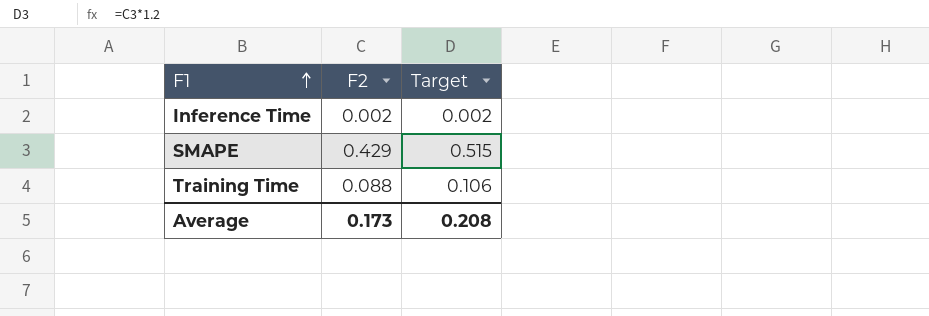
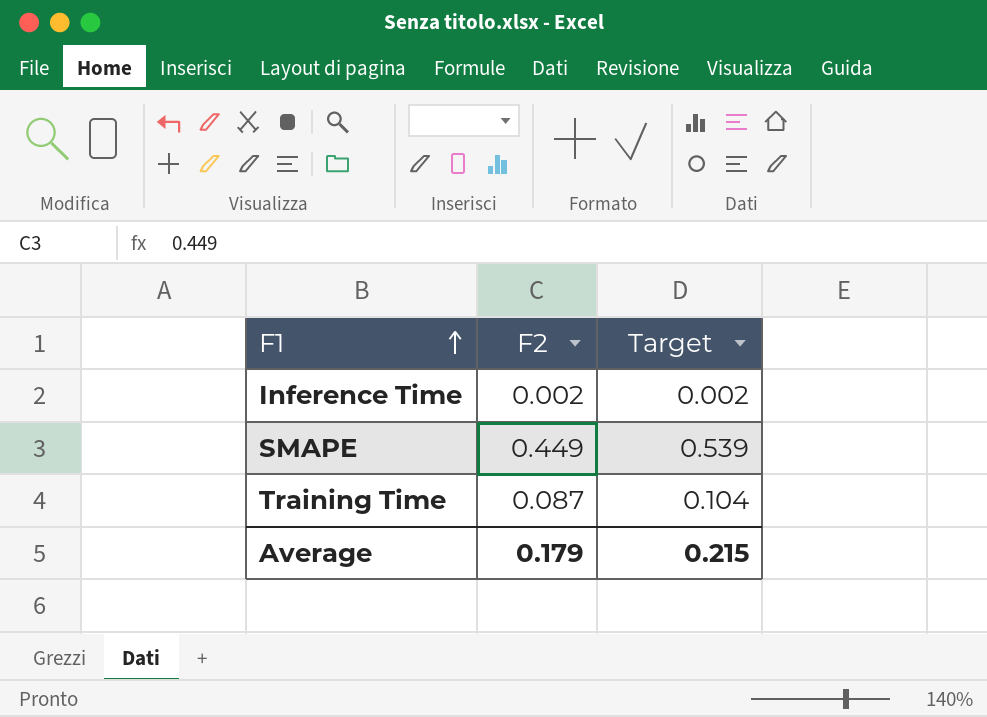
SMAPE | F2: 0.429 -> 0.449
SMAPE | Target: 0.515 -> 0.539
Training Time | F2: 0.088 -> 0.087
Training Time | Target: 0.106 -> 0.104
Average | F2: 0.173 -> 0.179
Average | Target: 0.208 -> 0.215

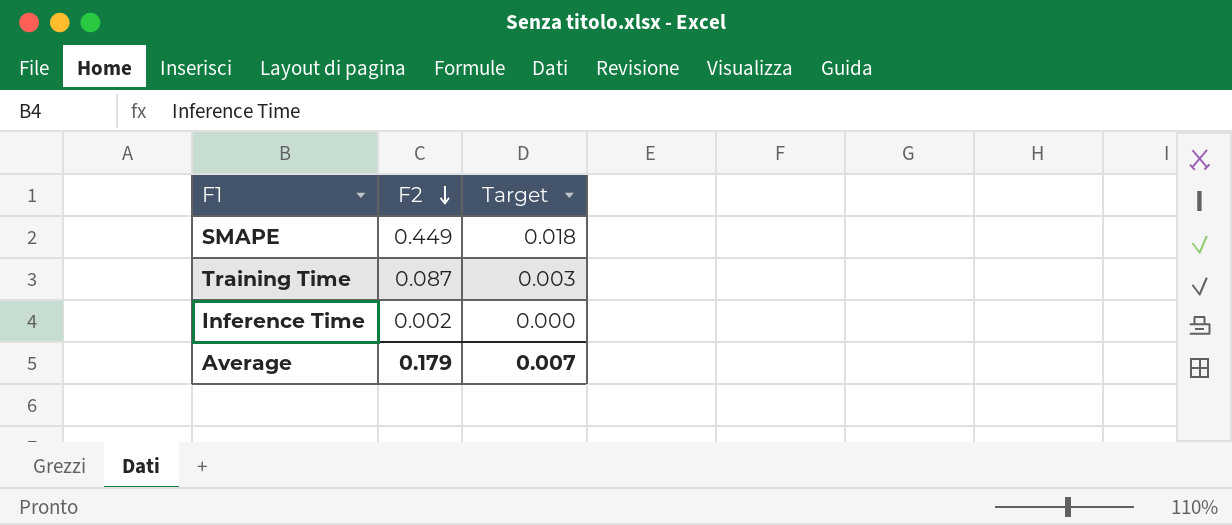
row order: F1 ascending -> F2 descending
column Target | formula: [F2] * 1.2 -> [F2] * 0.04
Average | Target: 0.215 -> 0.007

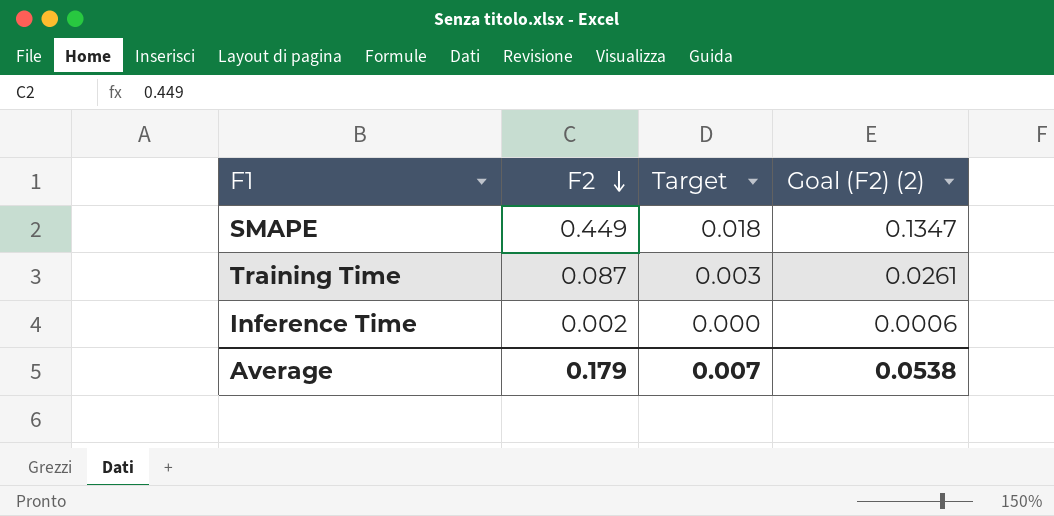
column Goal (F2) (2) | formula: none -> [F2] * 0.3

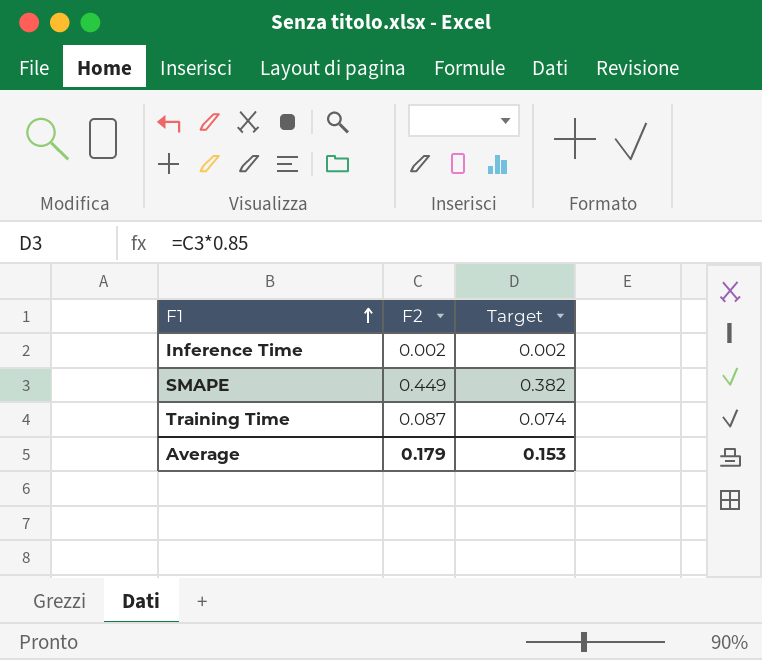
row order: F2 descending -> F1 ascending
column Goal (F2) (2) | formula: [F2] * 0.3 -> none
column Target | formula: [F2] * 0.04 -> [F2] * 0.85
Average | Target: 0.007 -> 0.153

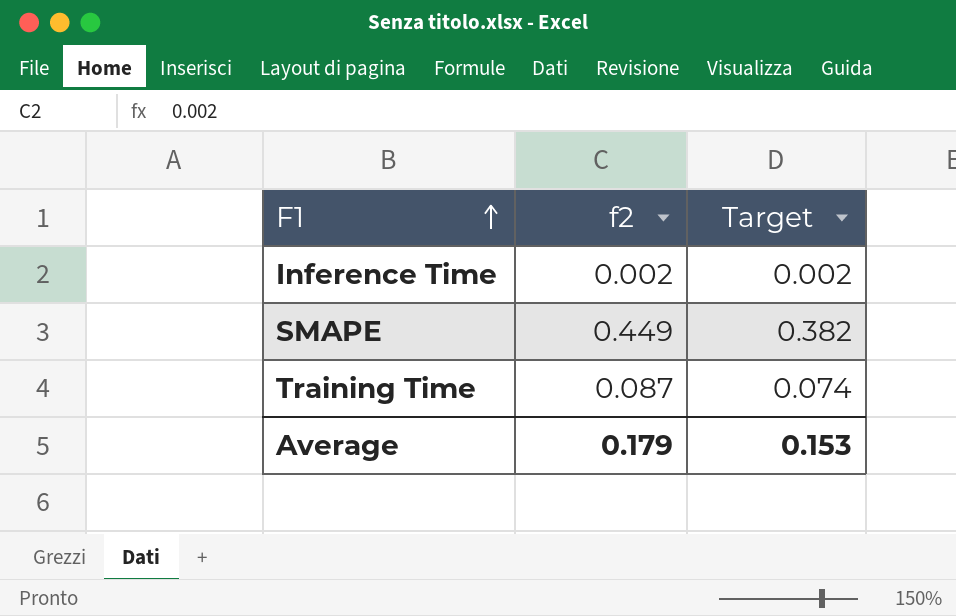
column name: F2 -> f2

